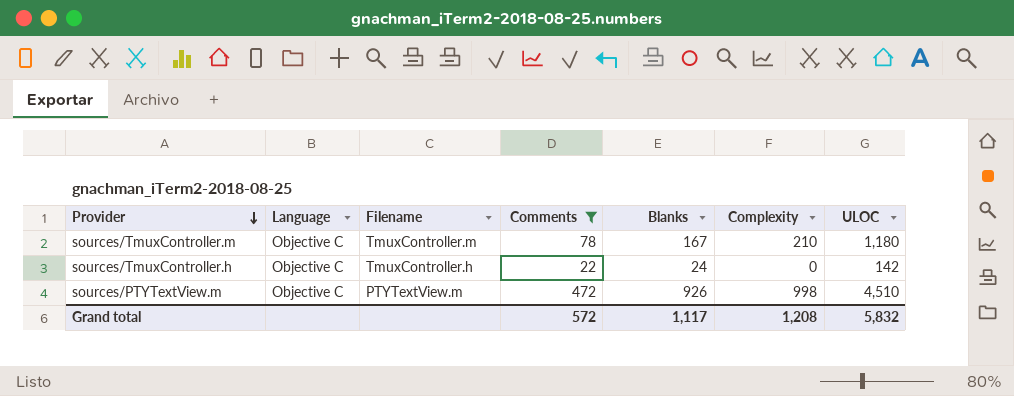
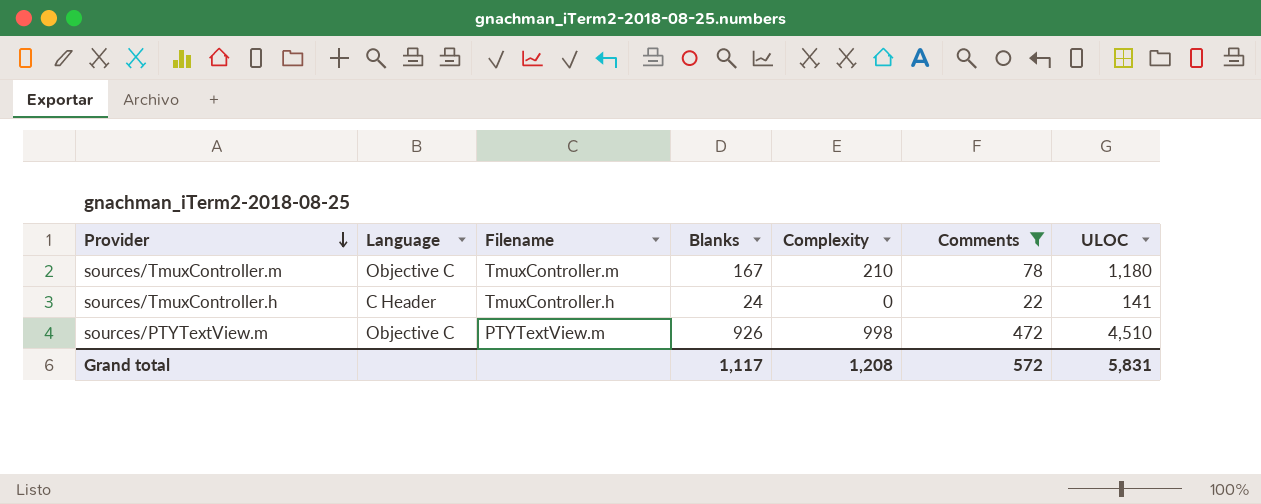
column Comments | position: 4 -> 6
sources/TmuxController.h | Language: Objective C -> C Header
sources/TmuxController.h | ULOC: 142 -> 141
Grand total | ULOC: 5,832 -> 5,831

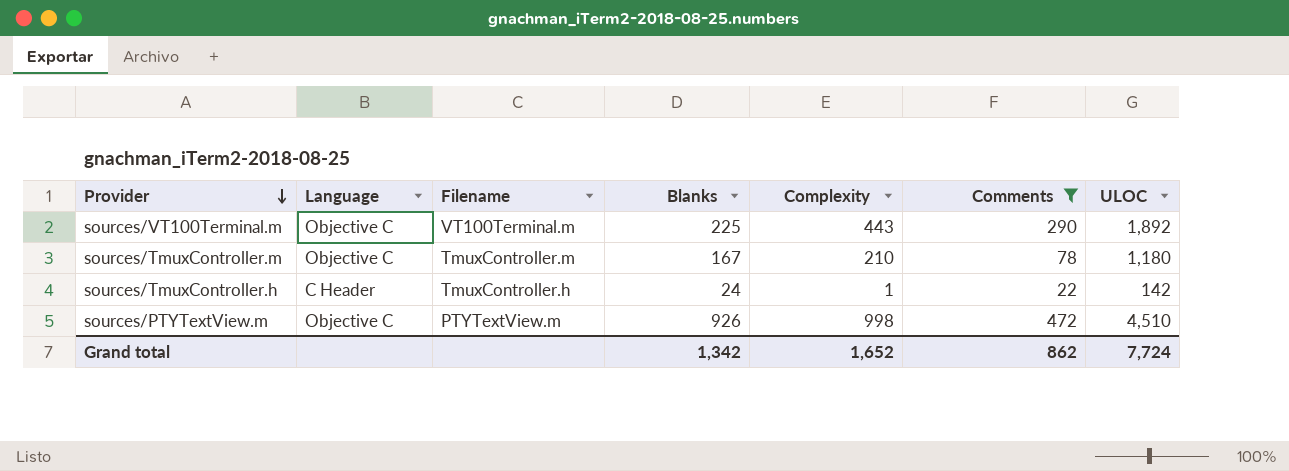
row sources/VT100Terminal.m: none -> Objective C | VT100Terminal.m | 225 | 443 | 290 | 1,892
sources/TmuxController.h | Complexity: 0 -> 1
sources/TmuxController.h | ULOC: 141 -> 142
Grand total | Blanks: 1,117 -> 1,342
Grand total | Complexity: 1,208 -> 1,652
Grand total | Comments: 572 -> 862
Grand total | ULOC: 5,831 -> 7,724

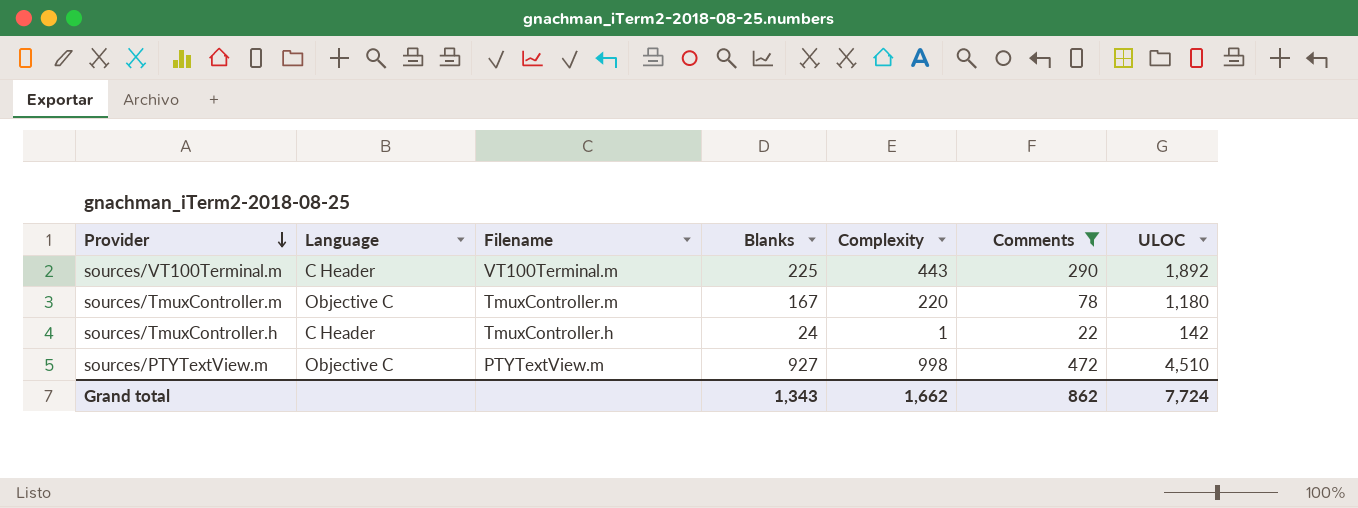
sources/VT100Terminal.m | Language: Objective C -> C Header
sources/TmuxController.m | Complexity: 210 -> 220
sources/PTYTextView.m | Blanks: 926 -> 927
Grand total | Blanks: 1,342 -> 1,343
Grand total | Complexity: 1,652 -> 1,662

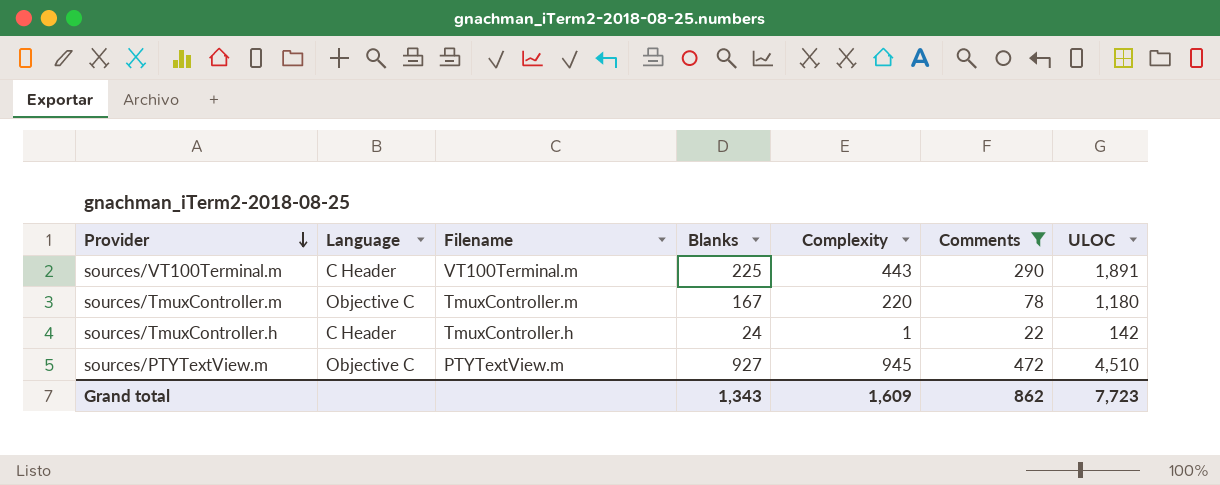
sources/VT100Terminal.m | ULOC: 1,892 -> 1,891
sources/PTYTextView.m | Complexity: 998 -> 945
Grand total | Complexity: 1,662 -> 1,609
Grand total | ULOC: 7,724 -> 7,723

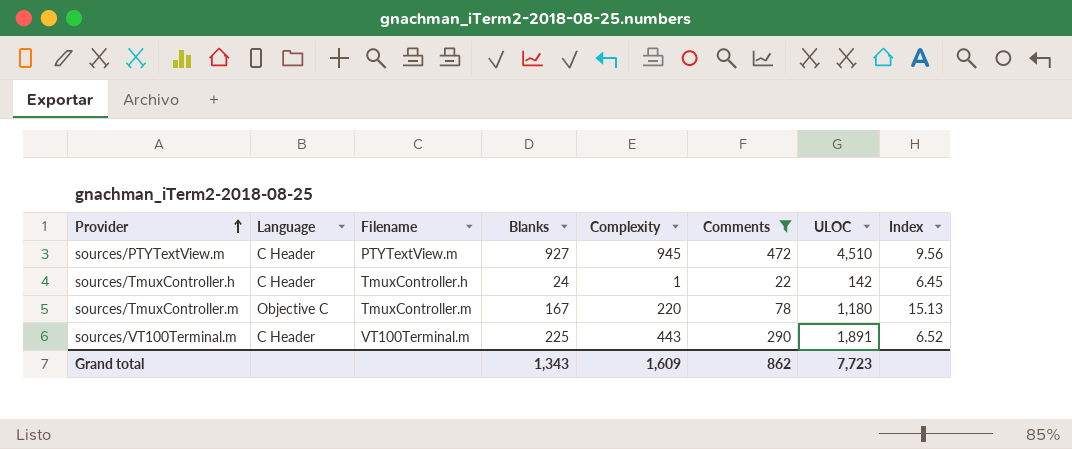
row order: Provider descending -> Provider ascending
column Index | formula: none -> [ULOC] / [Comments]
sources/PTYTextView.m | Language: Objective C -> C Header

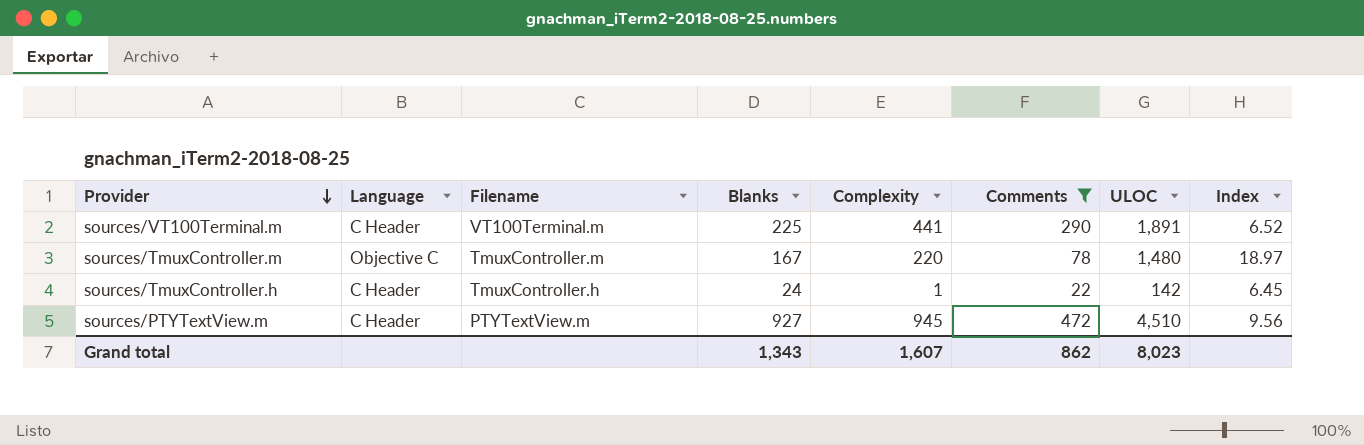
row order: Provider ascending -> Provider descending
sources/VT100Terminal.m | Complexity: 443 -> 441
sources/TmuxController.m | ULOC: 1,180 -> 1,480
sources/TmuxController.m | Index: 15.13 -> 18.97
Grand total | Complexity: 1,609 -> 1,607
Grand total | ULOC: 7,723 -> 8,023

